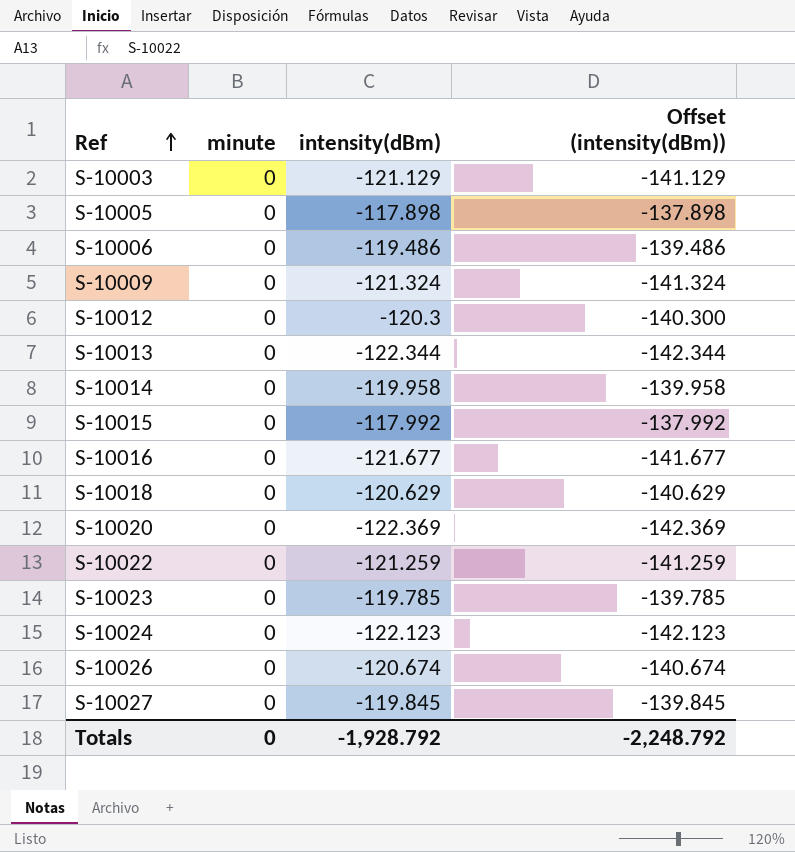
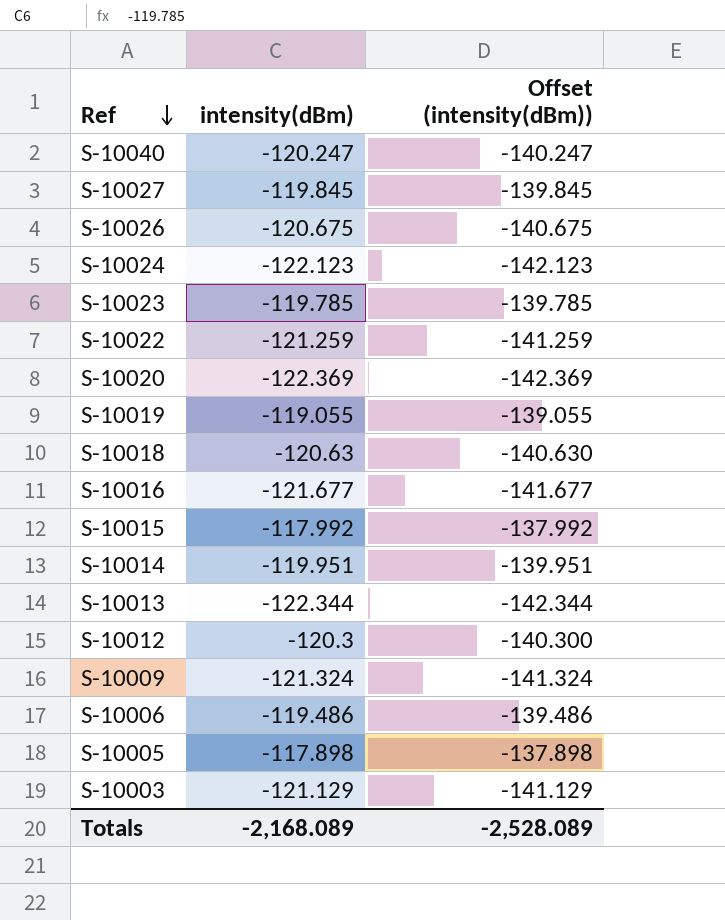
row order: Ref ascending -> Ref descending
column minute | position: 2 -> none
row S-10040: none -> -120.247 | -140.247
S-10026 | intensity(dBm): -120.674 -> -120.675
S-10026 | Offset (intensity(dBm)): -140.674 -> -140.675
row S-10019: none -> -119.055 | -139.055
S-10018 | intensity(dBm): -120.629 -> -120.63
S-10018 | Offset (intensity(dBm)): -140.629 -> -140.630
S-10014 | intensity(dBm): -119.958 -> -119.951
S-10014 | Offset (intensity(dBm)): -139.958 -> -139.951
Totals | intensity(dBm): -1,928.792 -> -2,168.089
Totals | Offset (intensity(dBm)): -2,248.792 -> -2,528.089

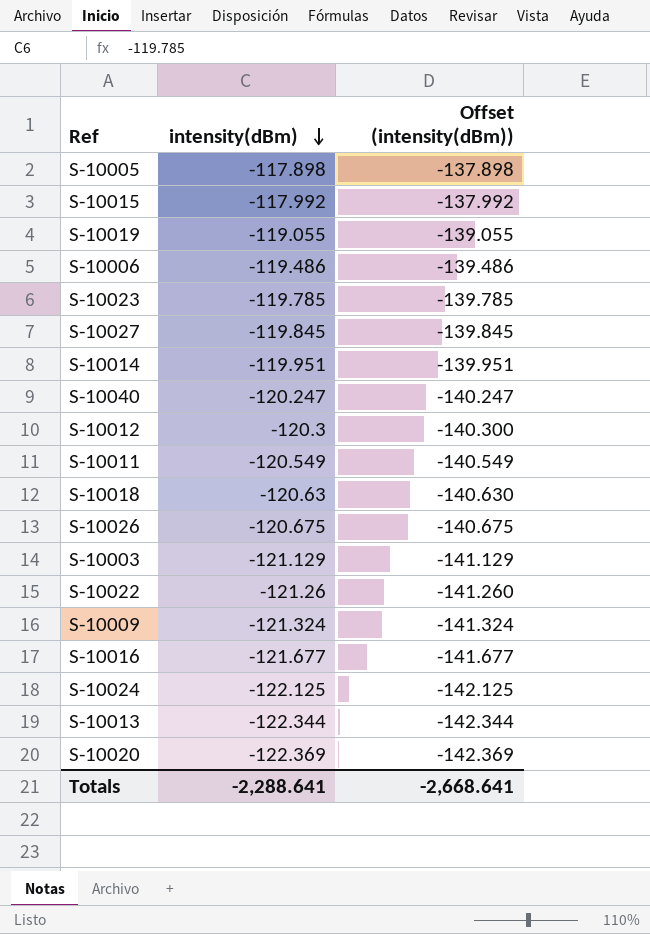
row order: Ref descending -> intensity(dBm) descending
row S-10011: none -> -120.549 | -140.549
S-10022 | intensity(dBm): -121.259 -> -121.26
S-10022 | Offset (intensity(dBm)): -141.259 -> -141.260
S-10024 | intensity(dBm): -122.123 -> -122.125
S-10024 | Offset (intensity(dBm)): -142.123 -> -142.125
Totals | intensity(dBm): -2,168.089 -> -2,288.641
Totals | Offset (intensity(dBm)): -2,528.089 -> -2,668.641

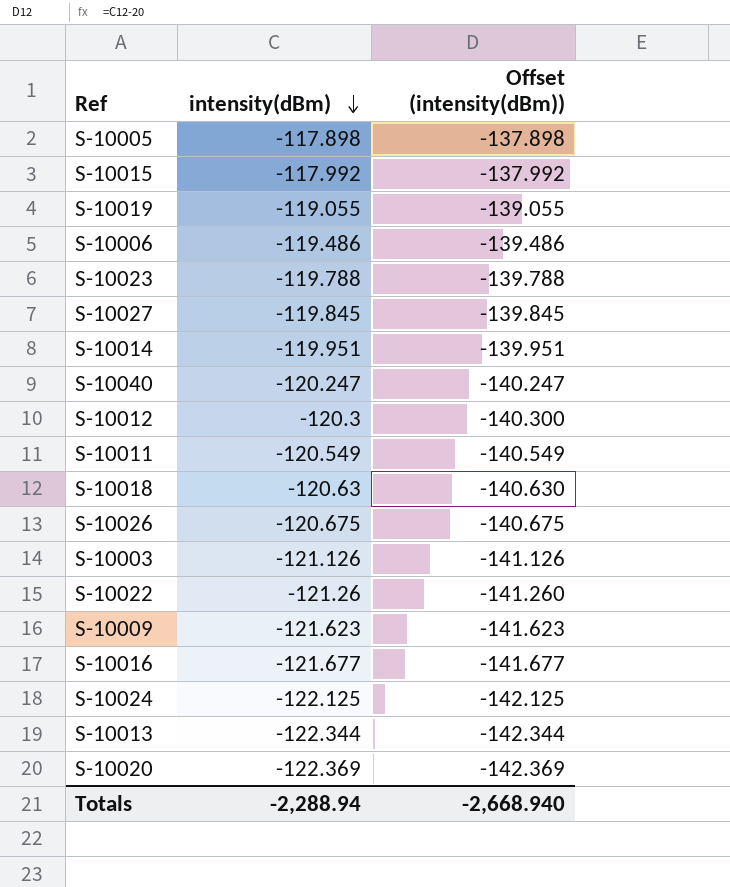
S-10023 | intensity(dBm): -119.785 -> -119.788
S-10023 | Offset (intensity(dBm)): -139.785 -> -139.788
S-10003 | intensity(dBm): -121.129 -> -121.126
S-10003 | Offset (intensity(dBm)): -141.129 -> -141.126
S-10009 | intensity(dBm): -121.324 -> -121.623
S-10009 | Offset (intensity(dBm)): -141.324 -> -141.623
Totals | intensity(dBm): -2,288.641 -> -2,288.94
Totals | Offset (intensity(dBm)): -2,668.641 -> -2,668.940

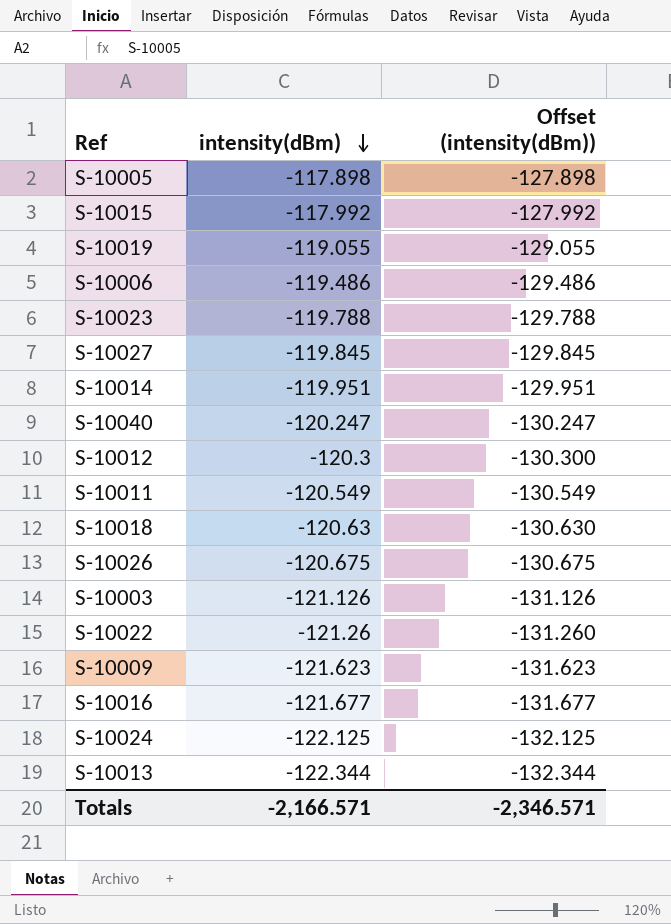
column Offset (intensity(dBm)) | formula: [intensity(dBm)] - 20 -> [intensity(dBm)] - 10
row S-10020: -122.369 | -142.369 -> none
Totals | intensity(dBm): -2,288.94 -> -2,166.571
Totals | Offset (intensity(dBm)): -2,668.940 -> -2,346.571

